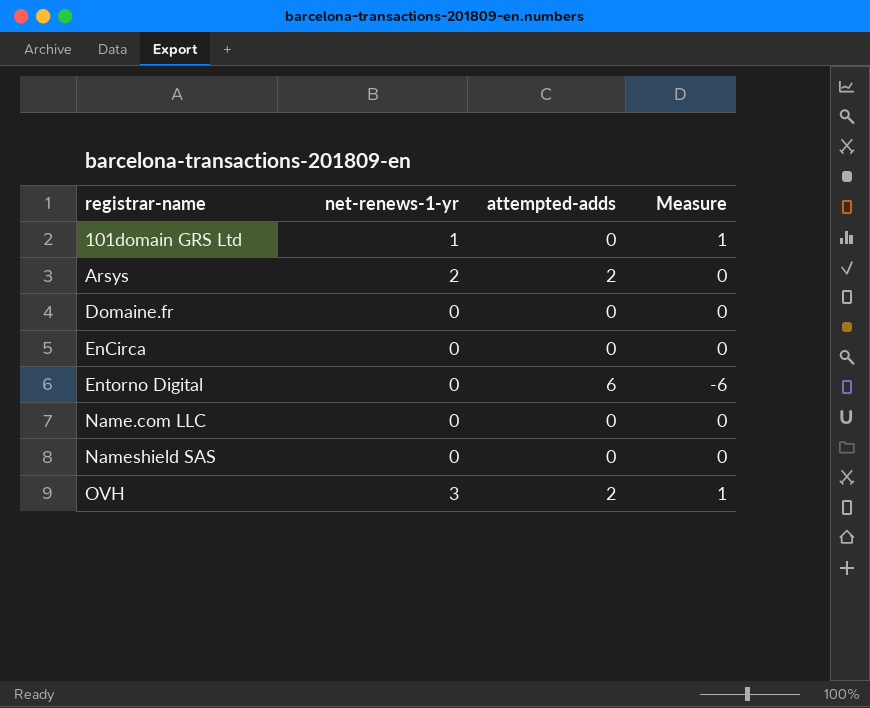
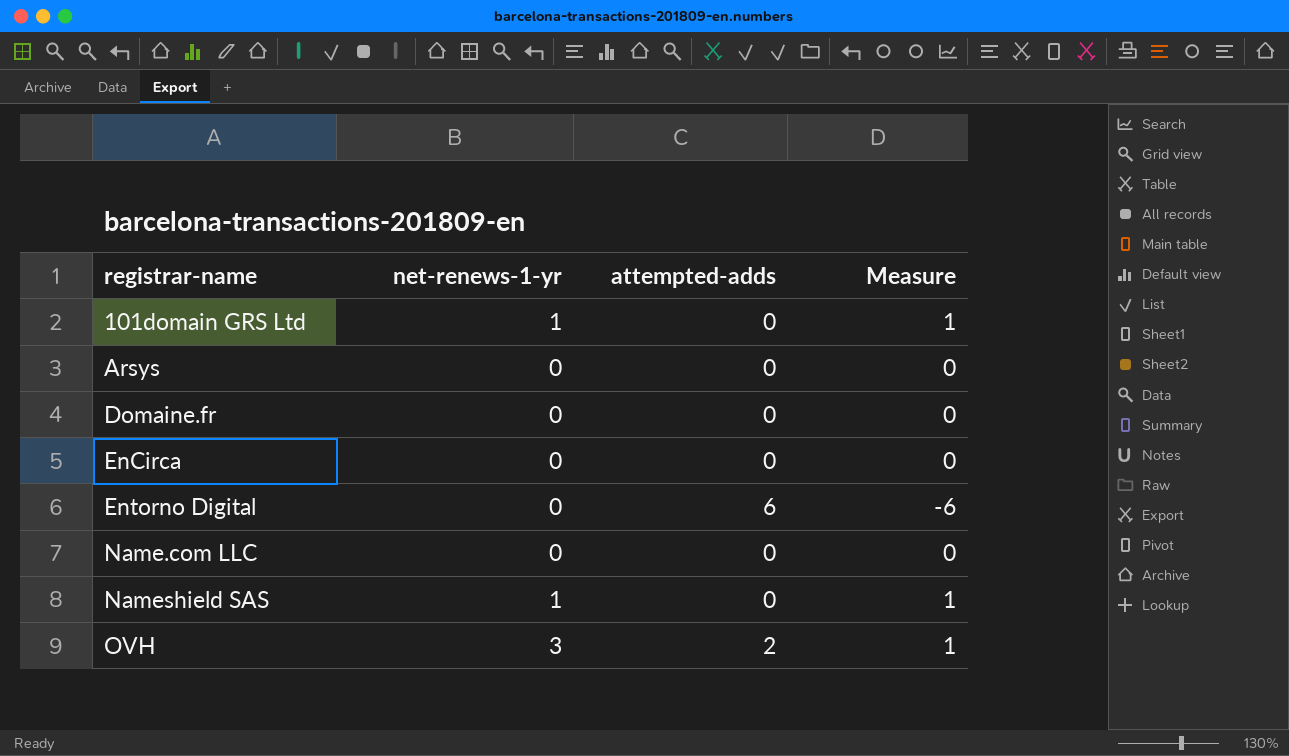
Arsys | net-renews-1-yr: 2 -> 0
Arsys | attempted-adds: 2 -> 0
Nameshield SAS | net-renews-1-yr: 0 -> 1
Nameshield SAS | Measure: 0 -> 1

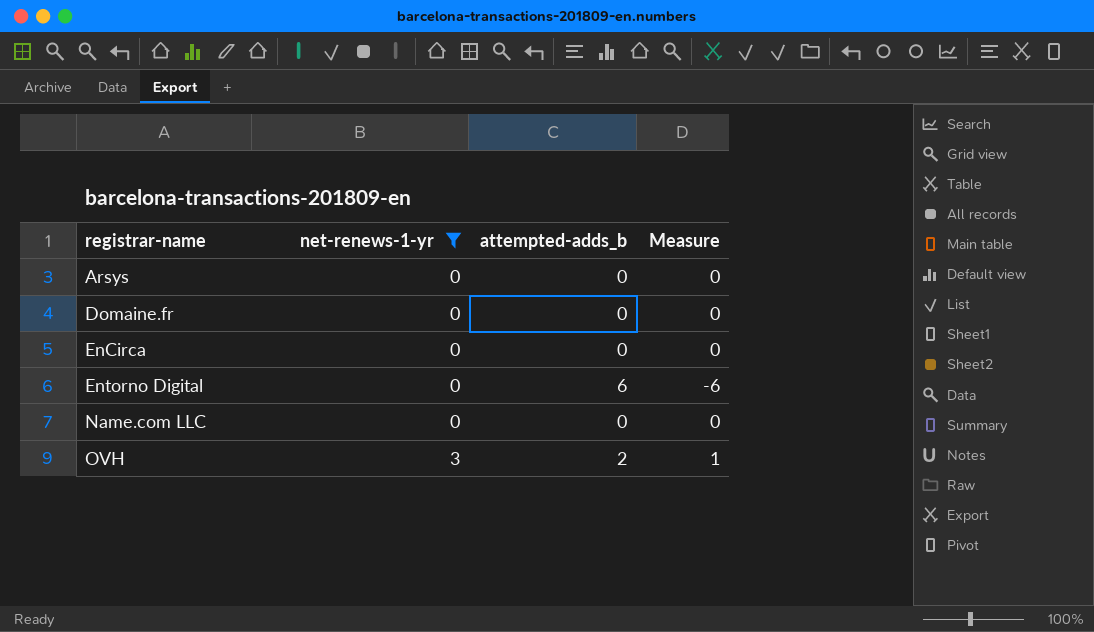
filter: none -> net-renews-1-yr != 1
column name: attempted-adds -> attempted-adds_b

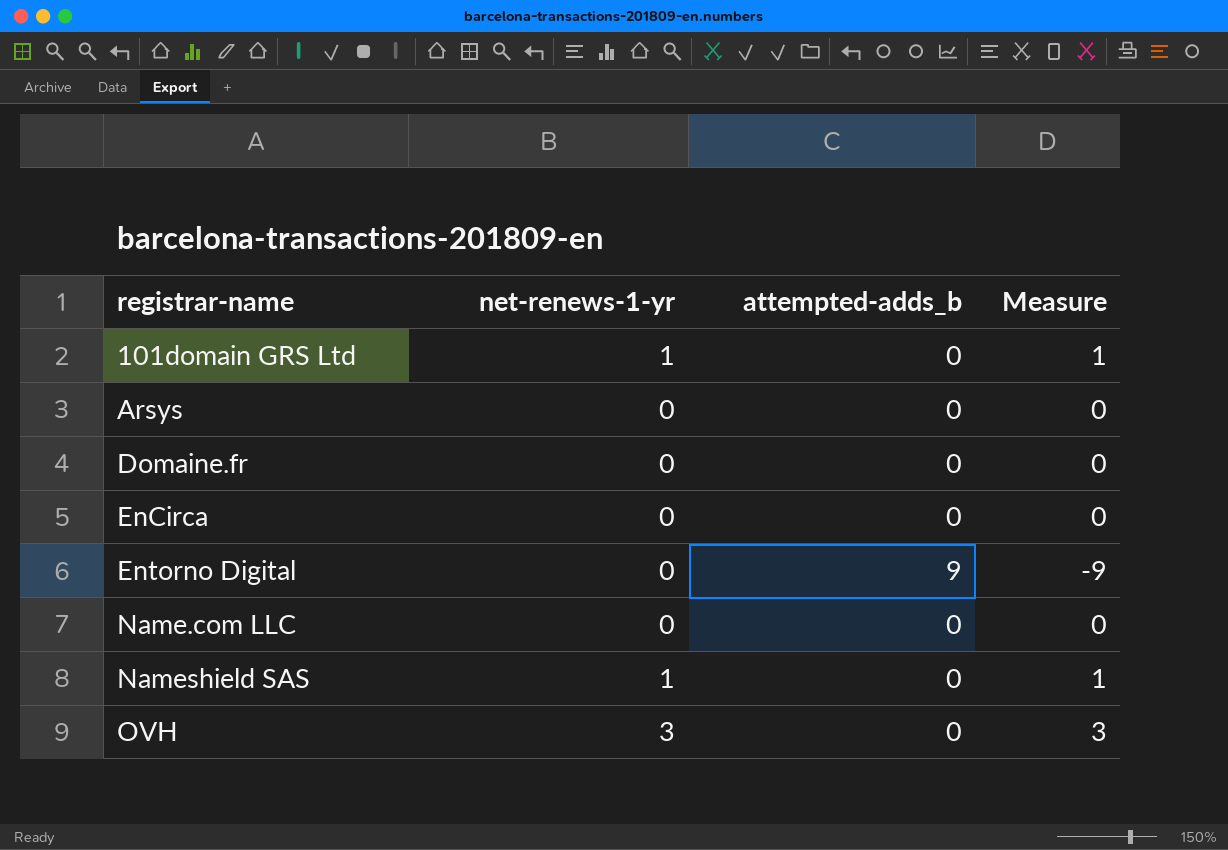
filter: net-renews-1-yr != 1 -> none
Entorno Digital | attempted-adds_b: 6 -> 9
Entorno Digital | Measure: -6 -> -9
OVH | attempted-adds_b: 2 -> 0
OVH | Measure: 1 -> 3

